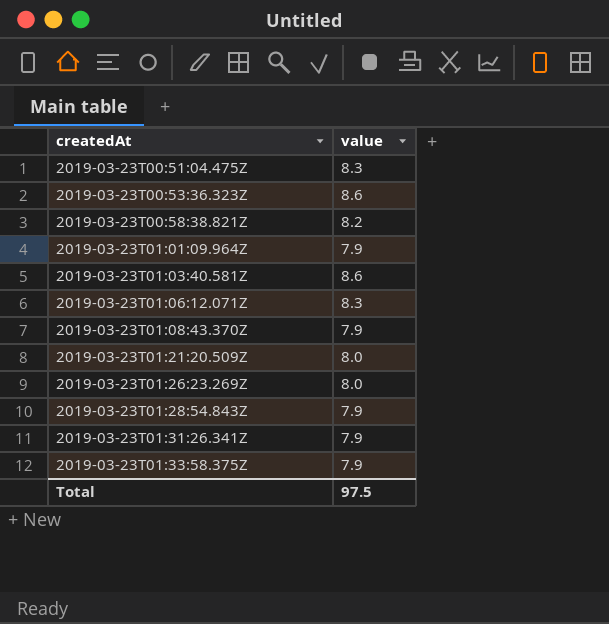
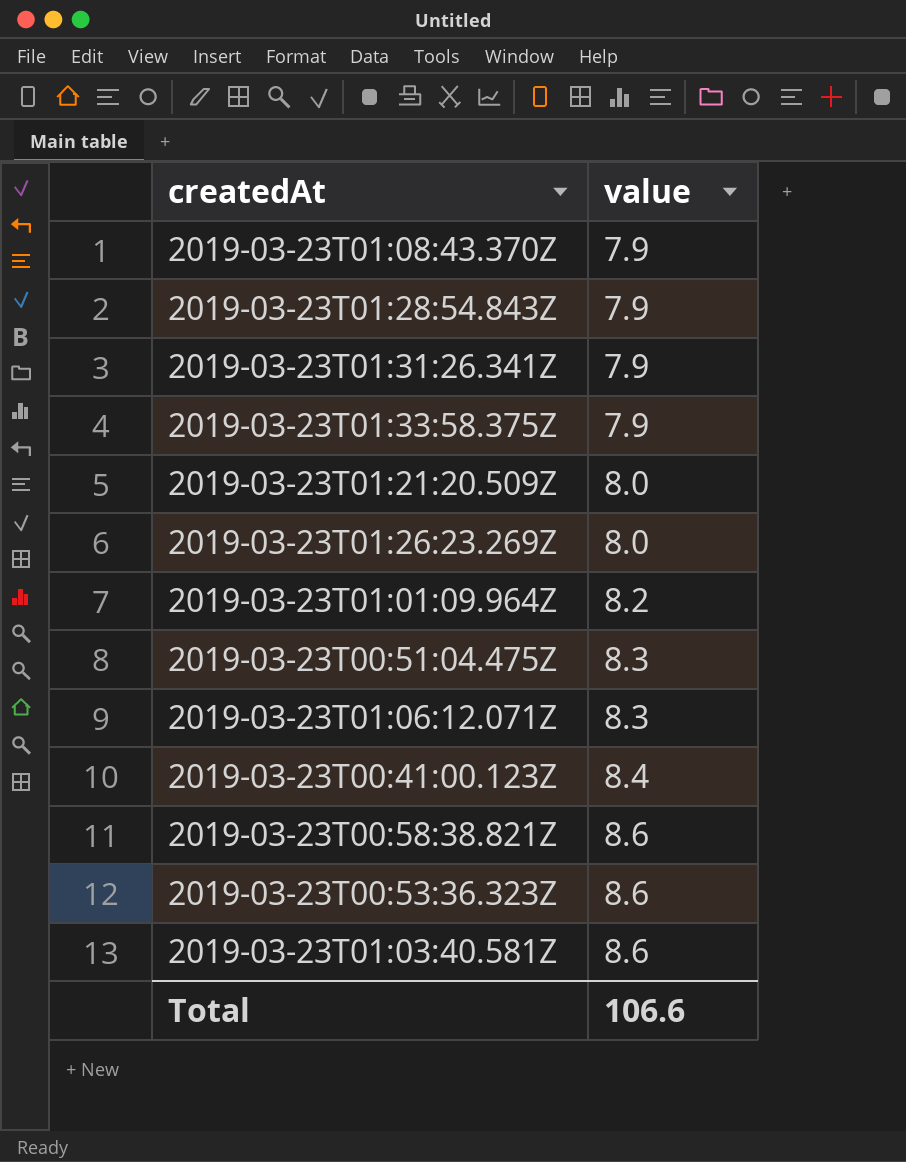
row order: createdAt ascending -> value ascending
2019-03-23T01:01:09.964Z | value: 7.9 -> 8.2
row 2019-03-23T00:41:00.123Z: none -> 8.4
2019-03-23T00:58:38.821Z | value: 8.2 -> 8.6
Total | value: 97.5 -> 106.6

